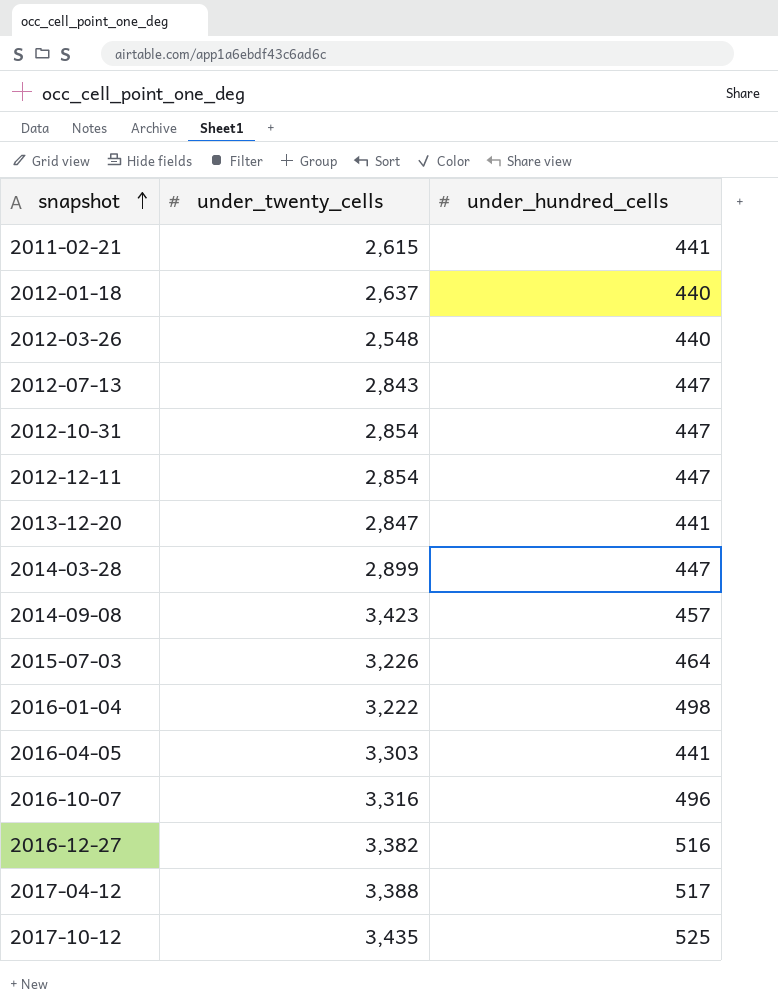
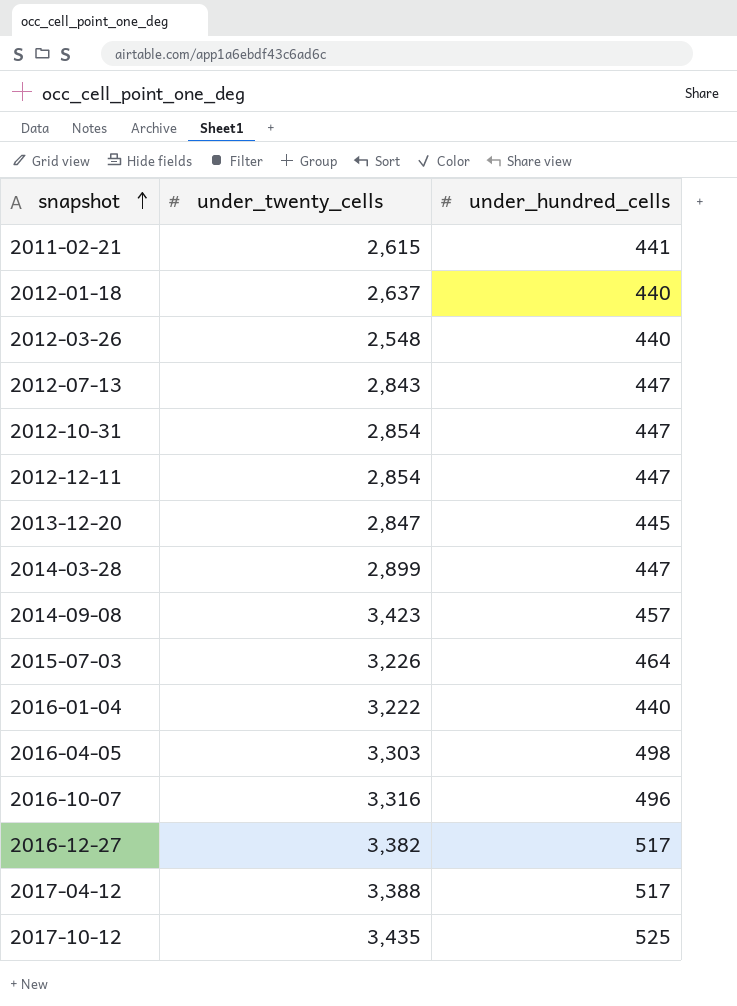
2013-12-20 | under_hundred_cells: 441 -> 445
2016-01-04 | under_hundred_cells: 498 -> 440
2016-04-05 | under_hundred_cells: 441 -> 498
2016-12-27 | under_hundred_cells: 516 -> 517

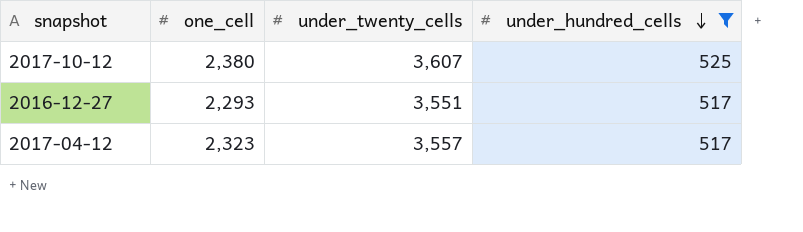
filter: none -> under_hundred_cells >= 517
row order: snapshot ascending -> under_hundred_cells descending
column one_cell | position: none -> 2
2017-10-12 | under_twenty_cells: 3,435 -> 3,607
2016-12-27 | under_twenty_cells: 3,382 -> 3,551
2017-04-12 | under_twenty_cells: 3,388 -> 3,557

